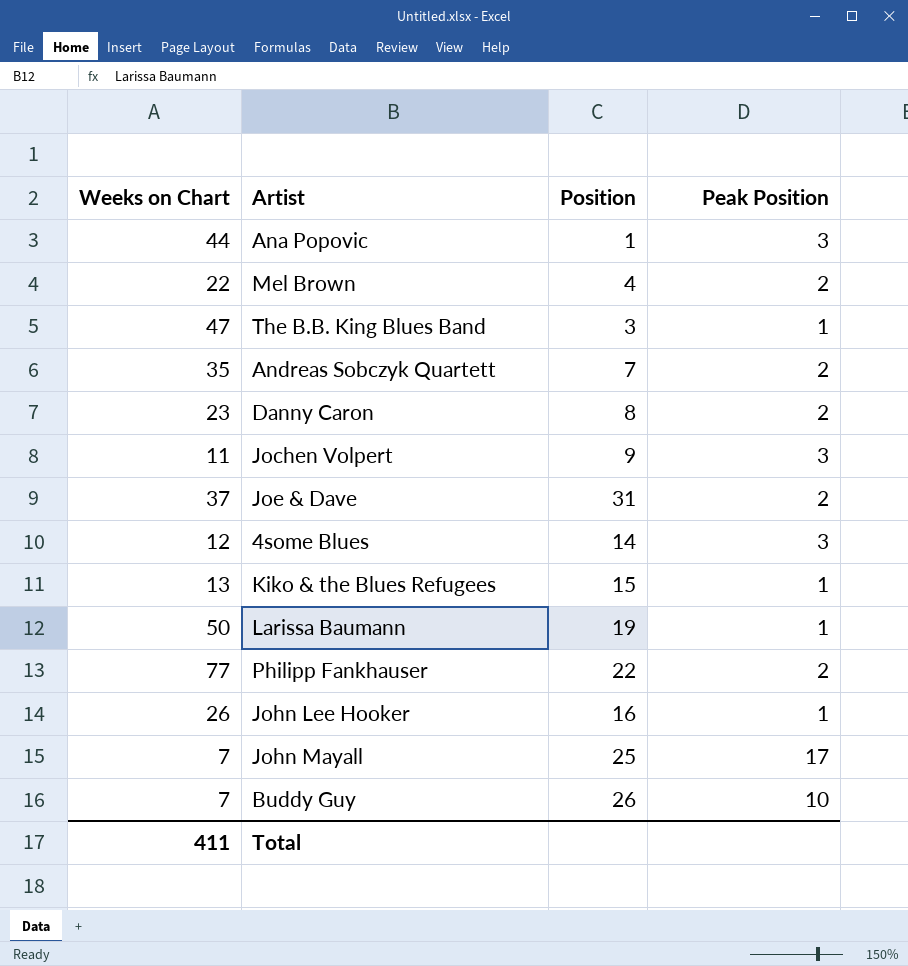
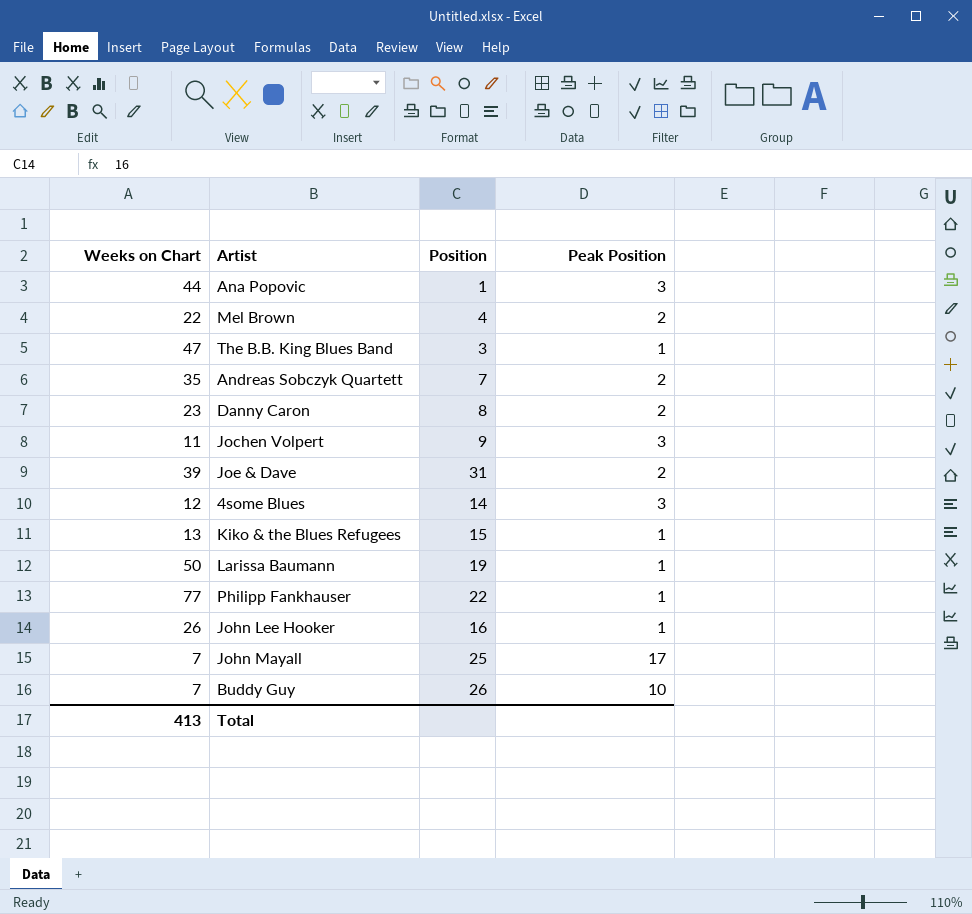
Joe & Dave | Weeks on Chart: 37 -> 39
Philipp Fankhauser | Peak Position: 2 -> 1
Total | Weeks on Chart: 411 -> 413

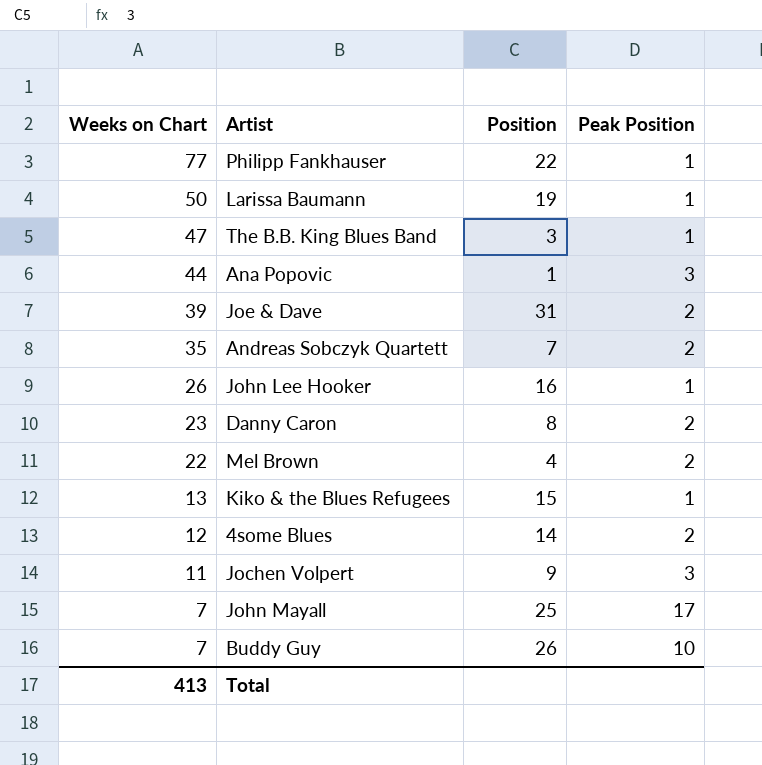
row order: none -> Weeks on Chart descending
4some Blues | Peak Position: 3 -> 2

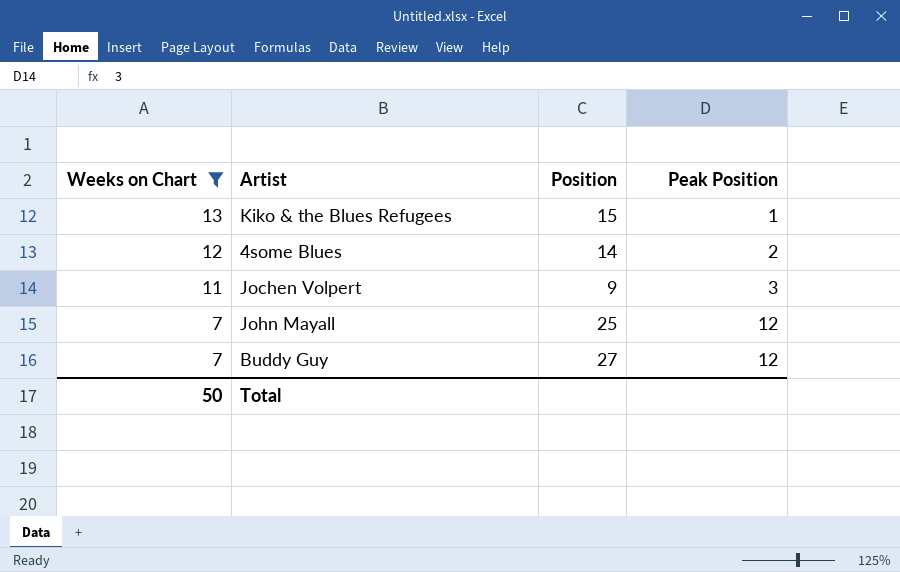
filter: none -> Weeks on Chart <= 13
John Mayall | Peak Position: 17 -> 12
Buddy Guy | Position: 26 -> 27
Buddy Guy | Peak Position: 10 -> 12
Total | Weeks on Chart: 413 -> 50

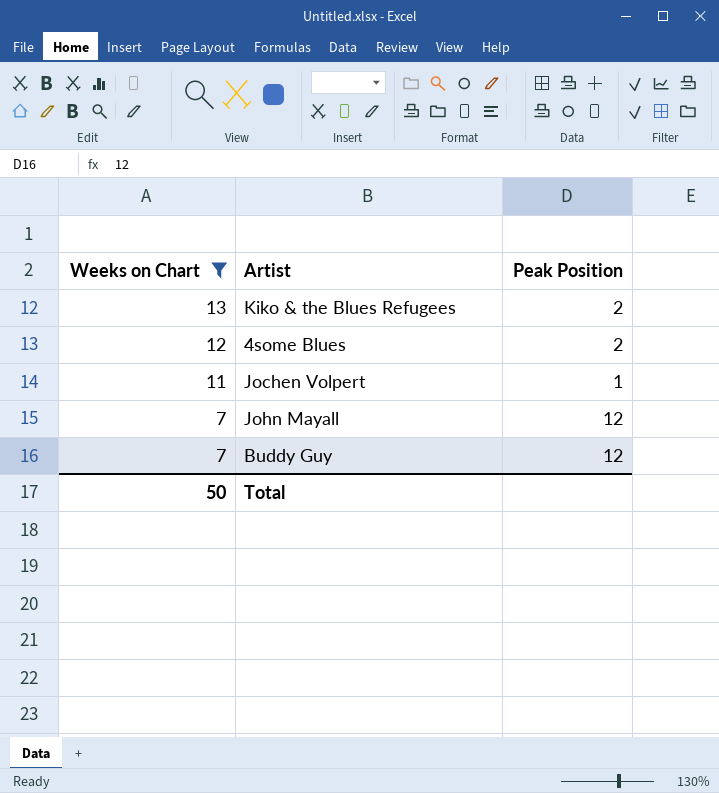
column Position | position: 3 -> none
Kiko & the Blues Refugees | Peak Position: 1 -> 2
Jochen Volpert | Peak Position: 3 -> 1

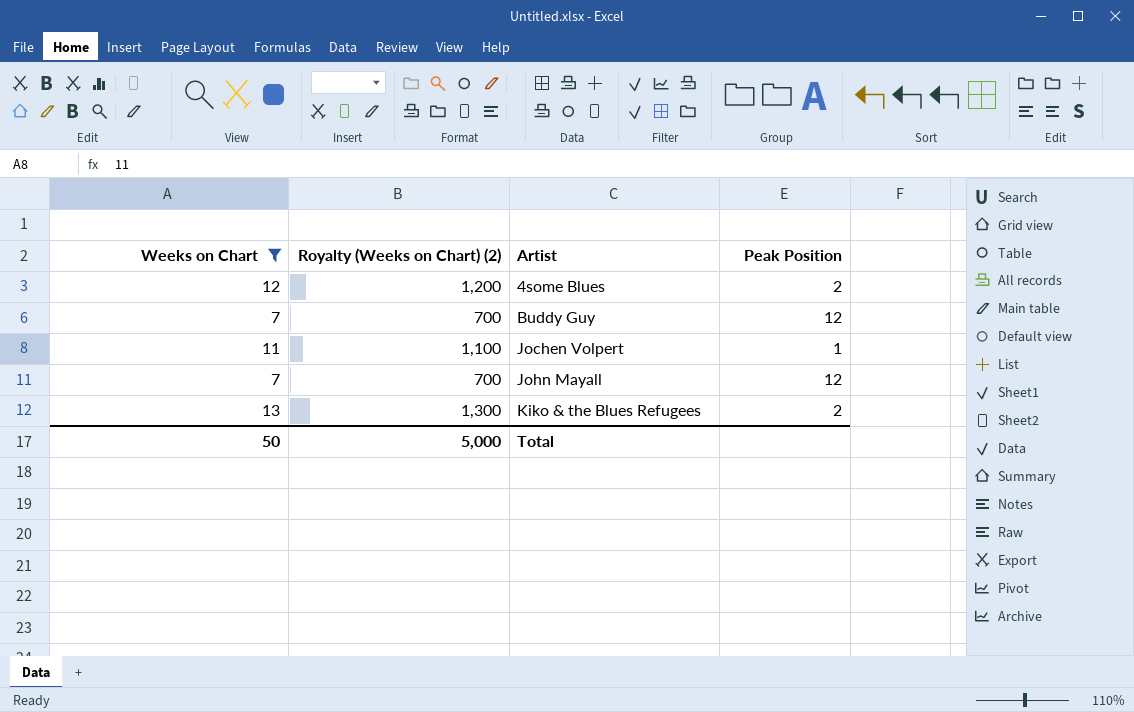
row order: Weeks on Chart descending -> Artist ascending
column Royalty (Weeks on Chart) (2) | formula: none -> [Weeks on Chart] * 100

